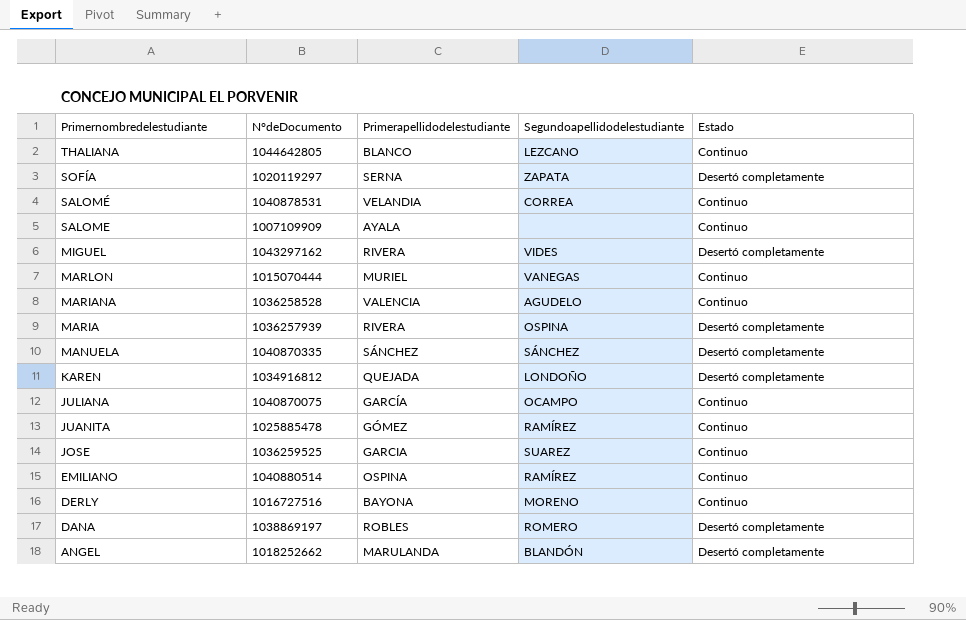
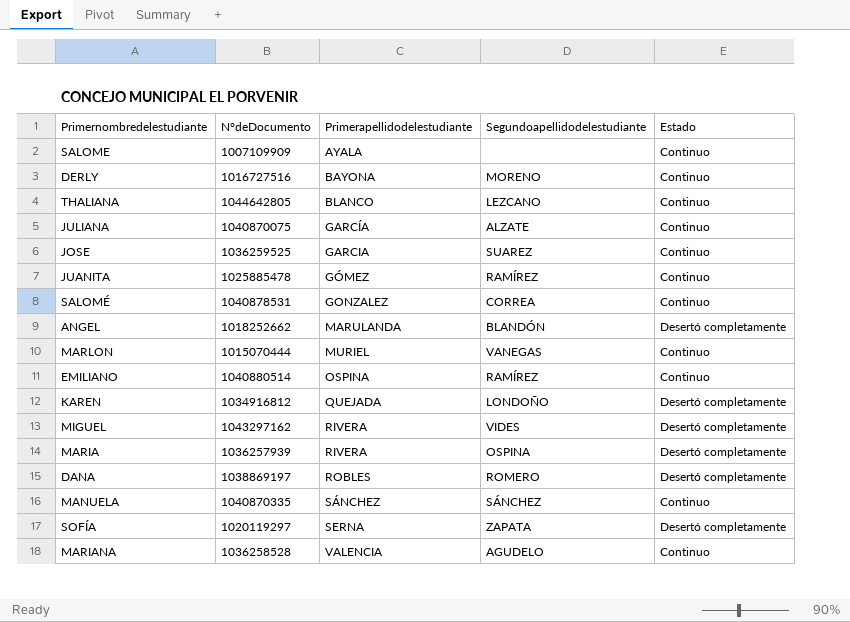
row order: Primernombredelestudiante descending -> Primerapellidodelestudiante ascending
JULIANA | Segundoapellidodelestudiante: OCAMPO -> ALZATE
SALOMÉ | Primerapellidodelestudiante: VELANDIA -> GONZALEZ
MANUELA | Estado: Desertó completamente -> Continuo

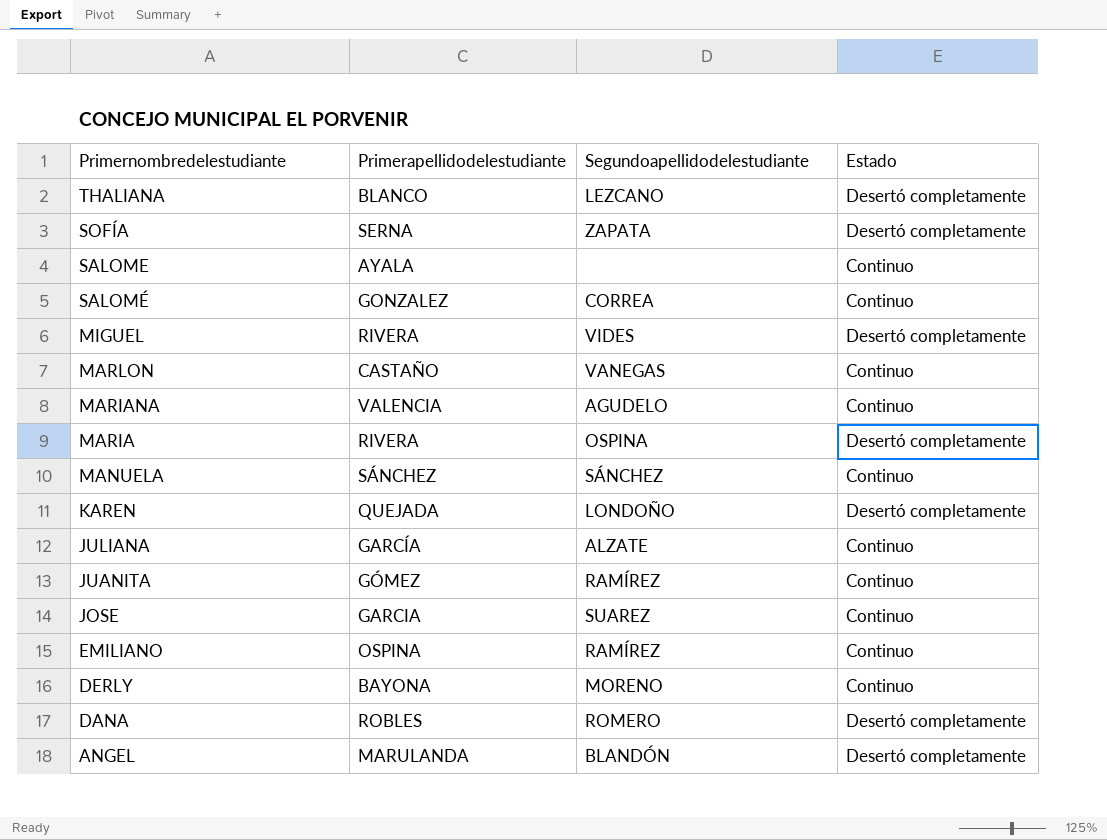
row order: Primerapellidodelestudiante ascending -> Primernombredelestudiante descending
column N°deDocumento | position: 2 -> none
THALIANA | Estado: Continuo -> Desertó completamente
MARLON | Primerapellidodelestudiante: MURIEL -> CASTAÑO

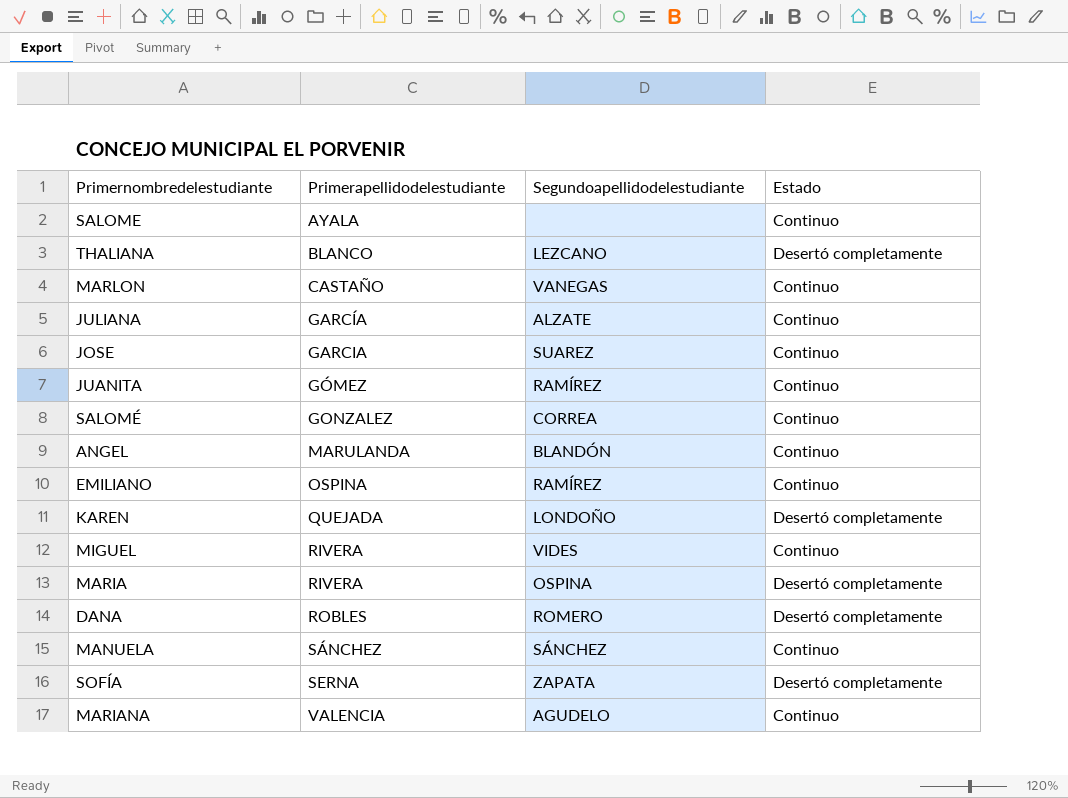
row order: Primernombredelestudiante descending -> Primerapellidodelestudiante ascending
row DERLY: BAYONA | MORENO | Continuo -> none
ANGEL | Estado: Desertó completamente -> Continuo
MIGUEL | Estado: Desertó completamente -> Continuo

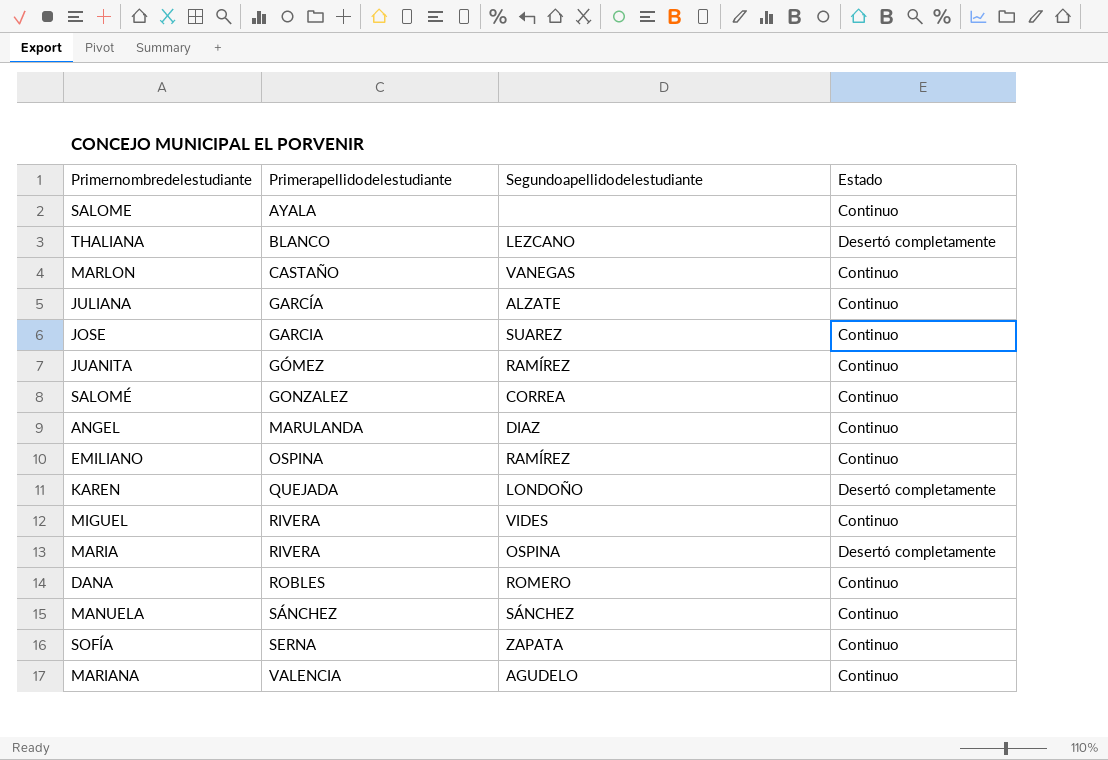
ANGEL | Segundoapellidodelestudiante: BLANDÓN -> DIAZ
DANA | Estado: Desertó completamente -> Continuo
SOFÍA | Estado: Desertó completamente -> Continuo

